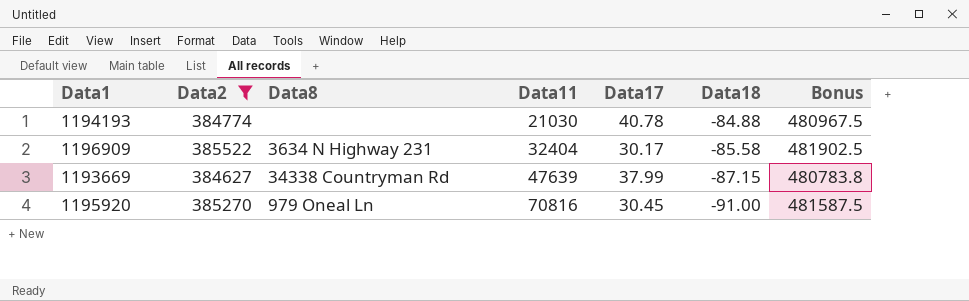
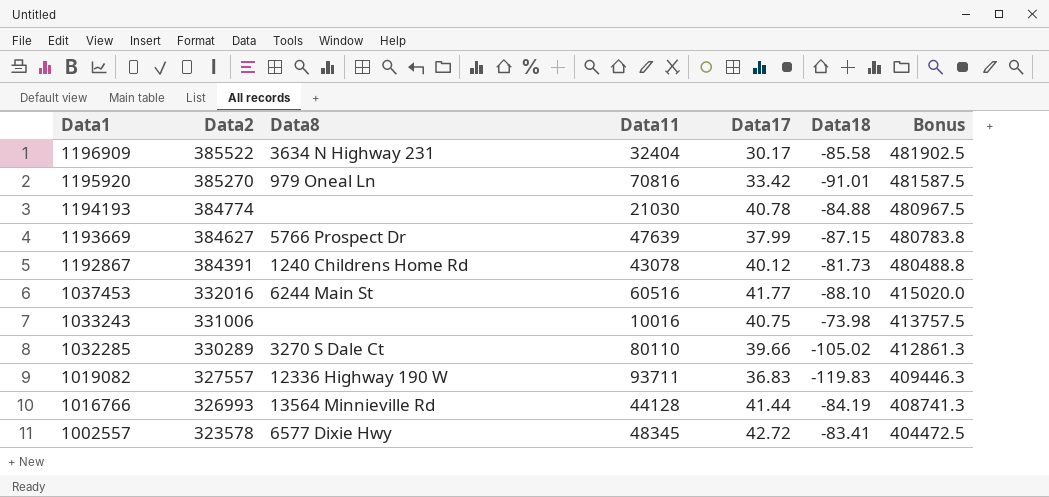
filter: Data2 >= 384627 -> none
row order: Data11 ascending -> Data1 descending
1195920 | Data17: 30.45 -> 33.42
1195920 | Data18: -91.00 -> -91.01
1193669 | Data8: 34338 Countryman Rd -> 5766 Prospect Dr

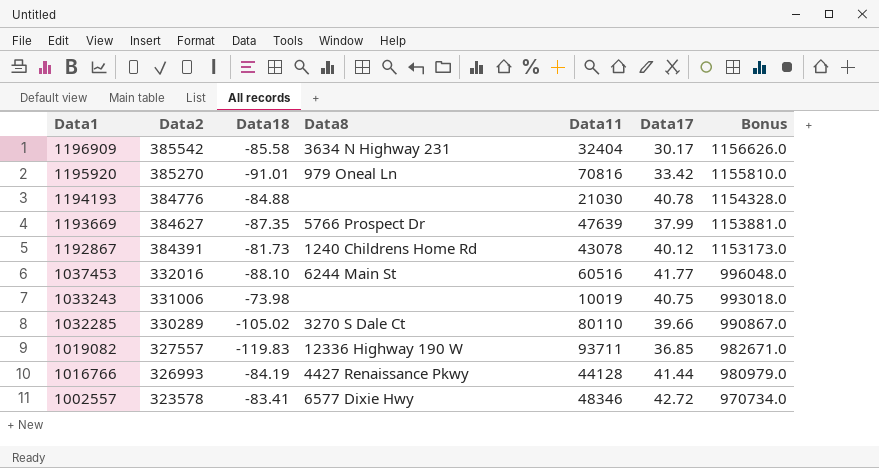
column Data18 | position: 6 -> 3
column Bonus | formula: [Data2] * 1.25 -> [Data2] * 3
1196909 | Data2: 385522 -> 385542
1194193 | Data2: 384774 -> 384776
1193669 | Data18: -87.15 -> -87.35
1033243 | Data11: 10016 -> 10019
1019082 | Data17: 36.83 -> 36.85
1016766 | Data8: 13564 Minnieville Rd -> 4427 Renaissance Pkwy
1002557 | Data11: 48345 -> 48346

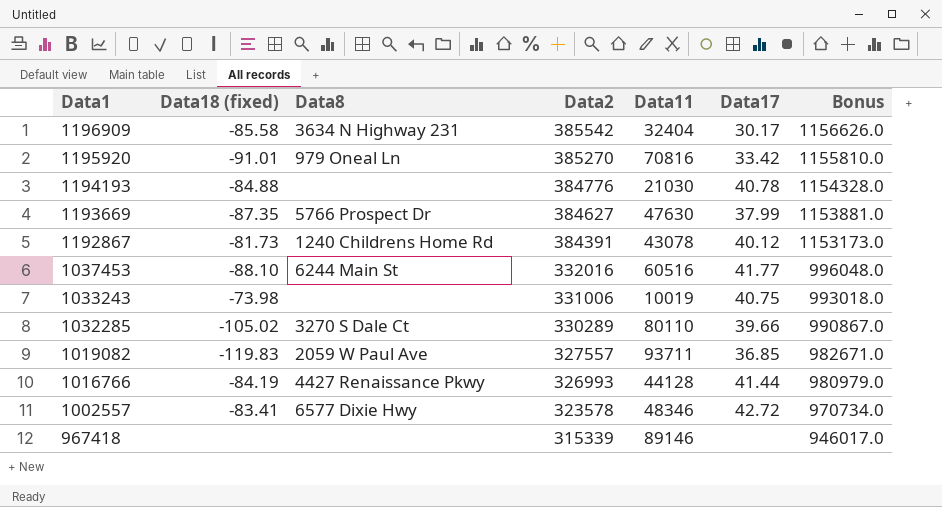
column name: Data18 -> Data18 (fixed)
column Data2 | position: 2 -> 4
1193669 | Data11: 47639 -> 47630
1019082 | Data8: 12336 Highway 190 W -> 2059 W Paul Ave
row 967418: none -> none | none | 315339 | 89146 | none | 946017.0

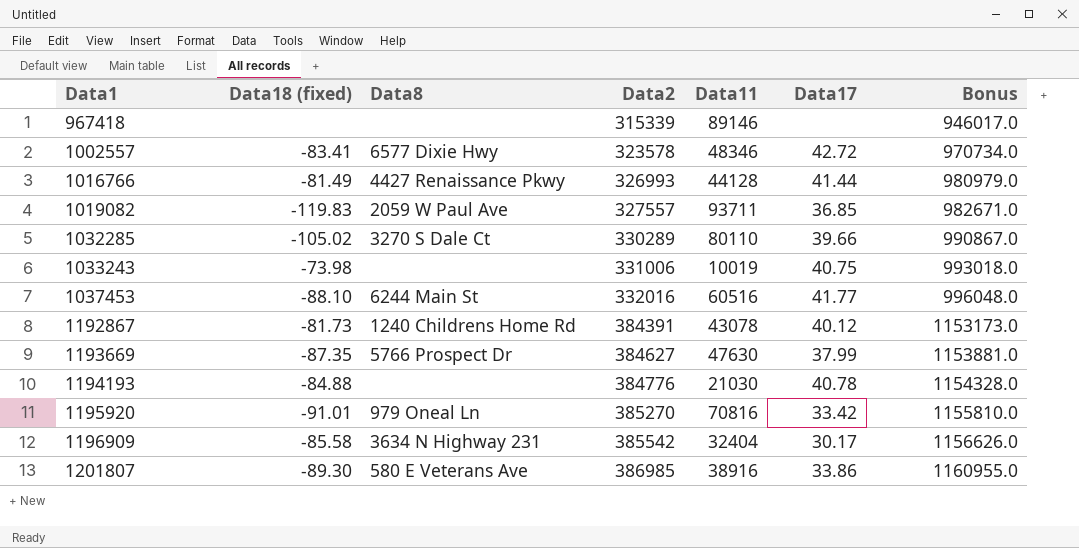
row order: Data1 descending -> Data1 ascending
1016766 | Data18 (fixed): -84.19 -> -81.49
row 1201807: none -> -89.30 | 580 E Veterans Ave | 386985 | 38916 | 33.86 | 1160955.0

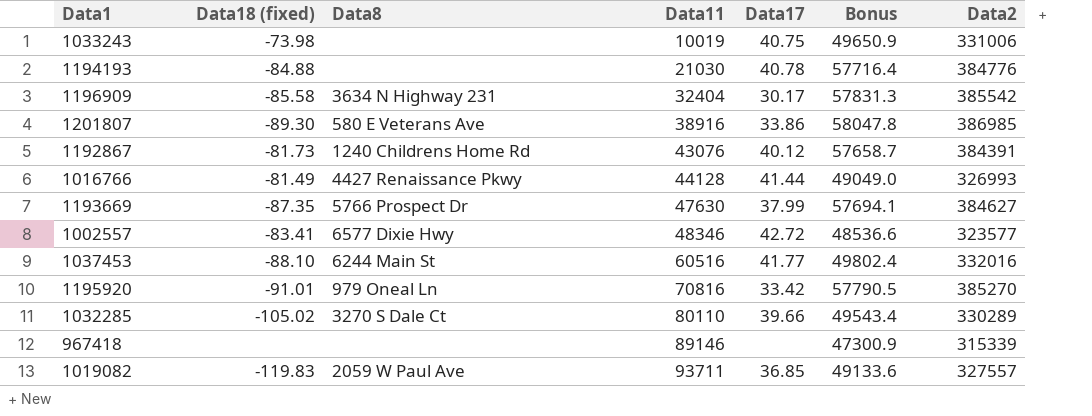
row order: Data1 ascending -> Data11 ascending
column Bonus | formula: [Data2] * 3 -> [Data2] * 0.15
column Data2 | position: 4 -> 7
1192867 | Data11: 43078 -> 43076
1002557 | Data2: 323578 -> 323577

